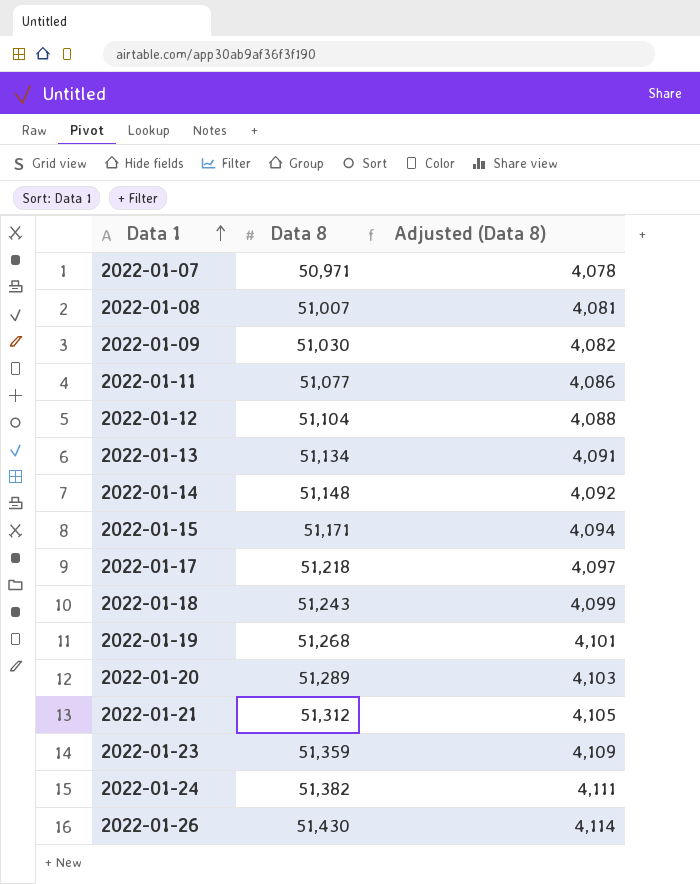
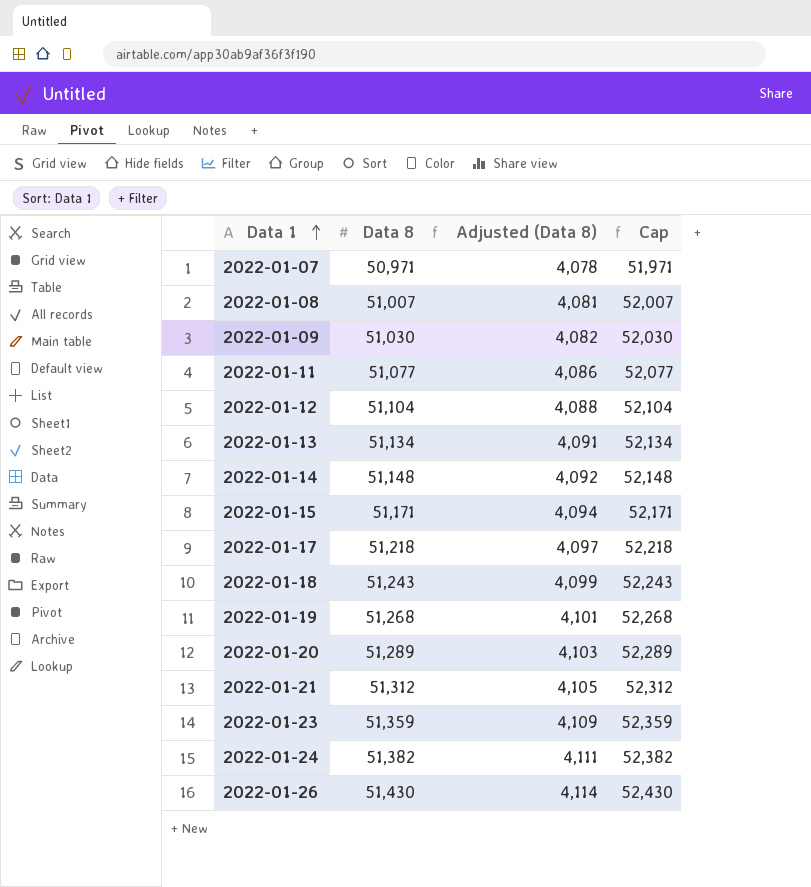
column Cap | formula: none -> [Data 8] + 1000

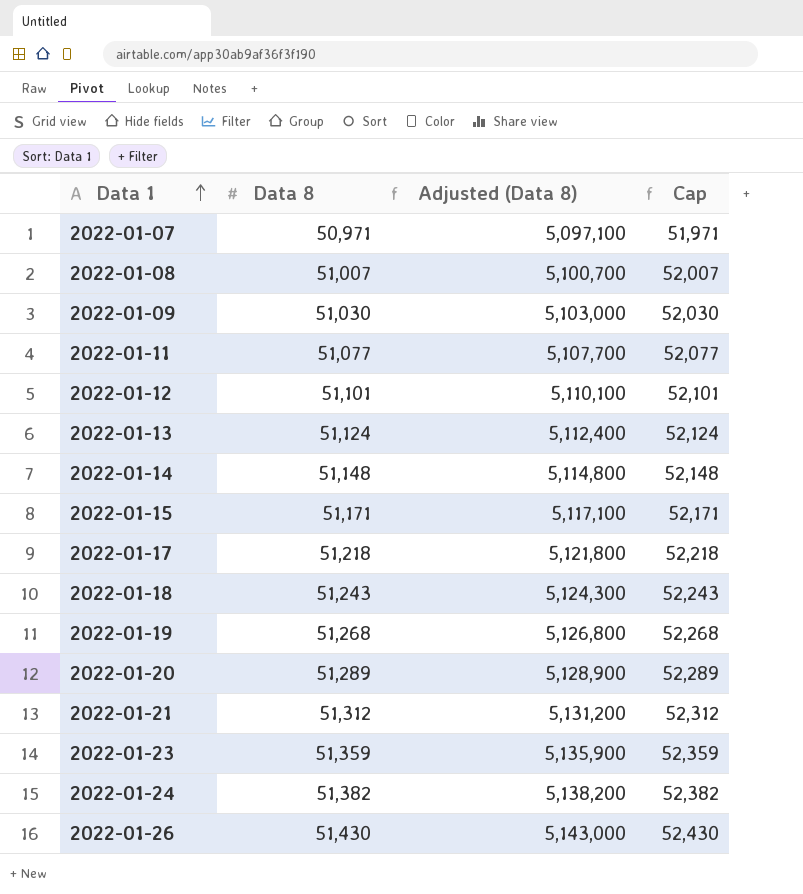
column Adjusted (Data 8) | formula: [Data 8] * 0.08 -> [Data 8] * 100
2022-01-12 | Data 8: 51,104 -> 51,101
2022-01-12 | Cap: 52,104 -> 52,101
2022-01-13 | Data 8: 51,134 -> 51,124
2022-01-13 | Cap: 52,134 -> 52,124

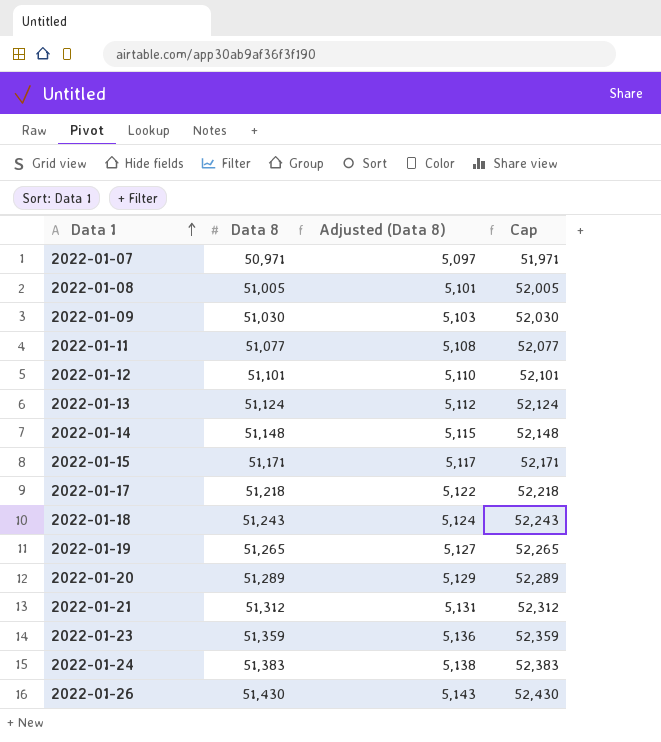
column Adjusted (Data 8) | formula: [Data 8] * 100 -> [Data 8] * 0.1
2022-01-08 | Data 8: 51,007 -> 51,005
2022-01-08 | Cap: 52,007 -> 52,005
2022-01-19 | Data 8: 51,268 -> 51,265
2022-01-19 | Cap: 52,268 -> 52,265
2022-01-24 | Data 8: 51,382 -> 51,383
2022-01-24 | Cap: 52,382 -> 52,383

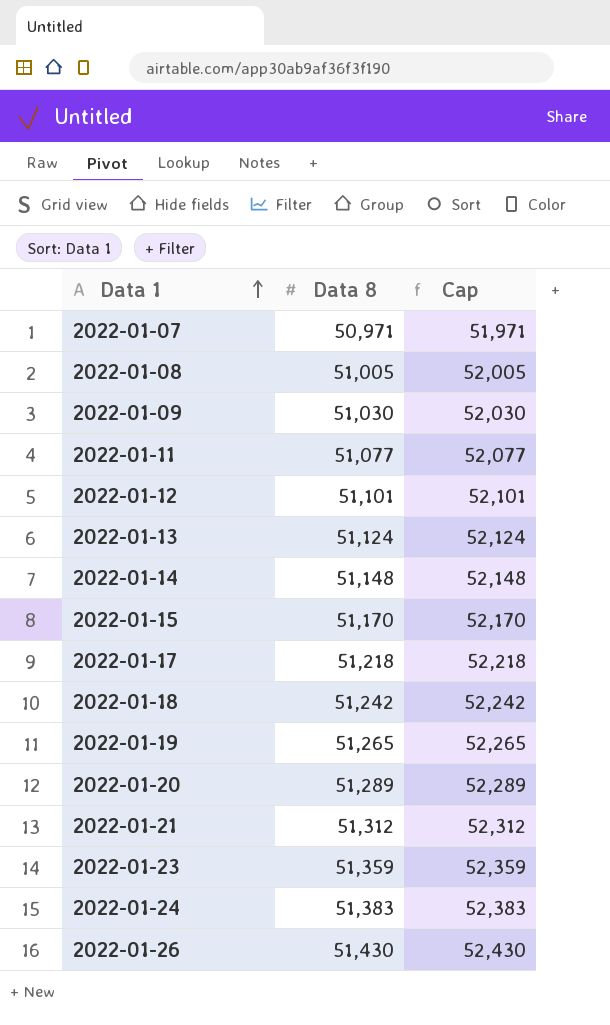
column Adjusted (Data 8) | formula: [Data 8] * 0.1 -> none
2022-01-15 | Data 8: 51,171 -> 51,170
2022-01-15 | Cap: 52,171 -> 52,170
2022-01-18 | Data 8: 51,243 -> 51,242
2022-01-18 | Cap: 52,243 -> 52,242

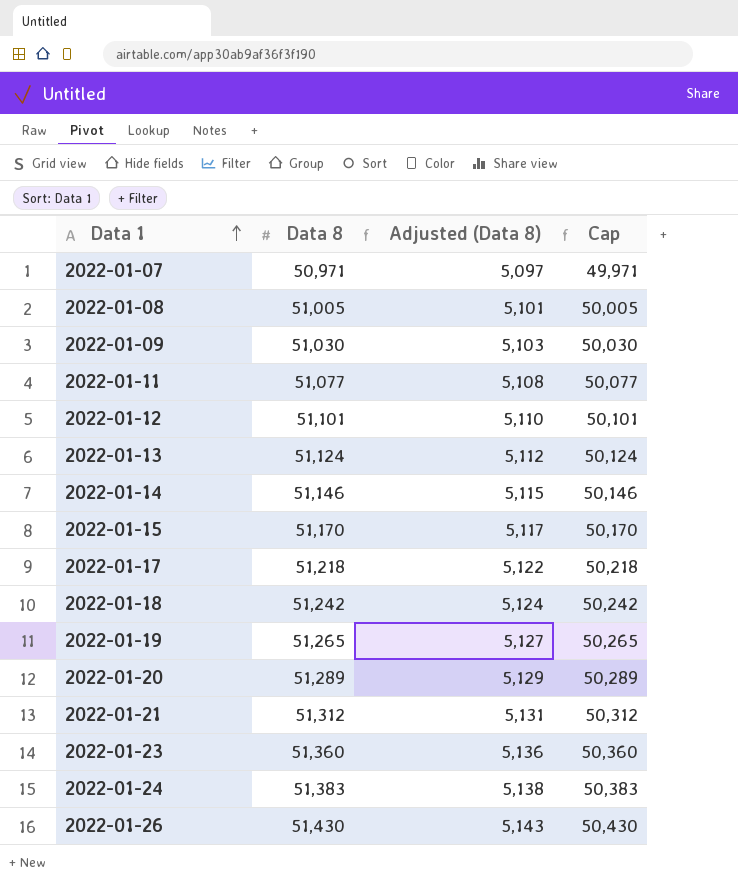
column Adjusted (Data 8) | formula: none -> [Data 8] * 0.1
column Cap | formula: [Data 8] + 1000 -> [Data 8] - 1000
2022-01-14 | Data 8: 51,148 -> 51,146
2022-01-23 | Data 8: 51,359 -> 51,360

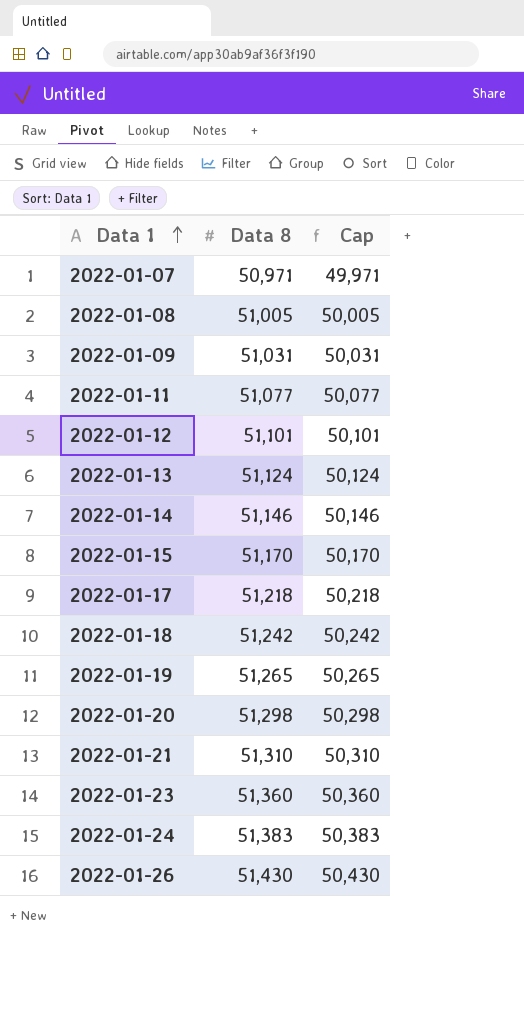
column Adjusted (Data 8) | formula: [Data 8] * 0.1 -> none
2022-01-09 | Data 8: 51,030 -> 51,031
2022-01-09 | Cap: 50,030 -> 50,031
2022-01-20 | Data 8: 51,289 -> 51,298
2022-01-20 | Cap: 50,289 -> 50,298
2022-01-21 | Data 8: 51,312 -> 51,310
2022-01-21 | Cap: 50,312 -> 50,310

